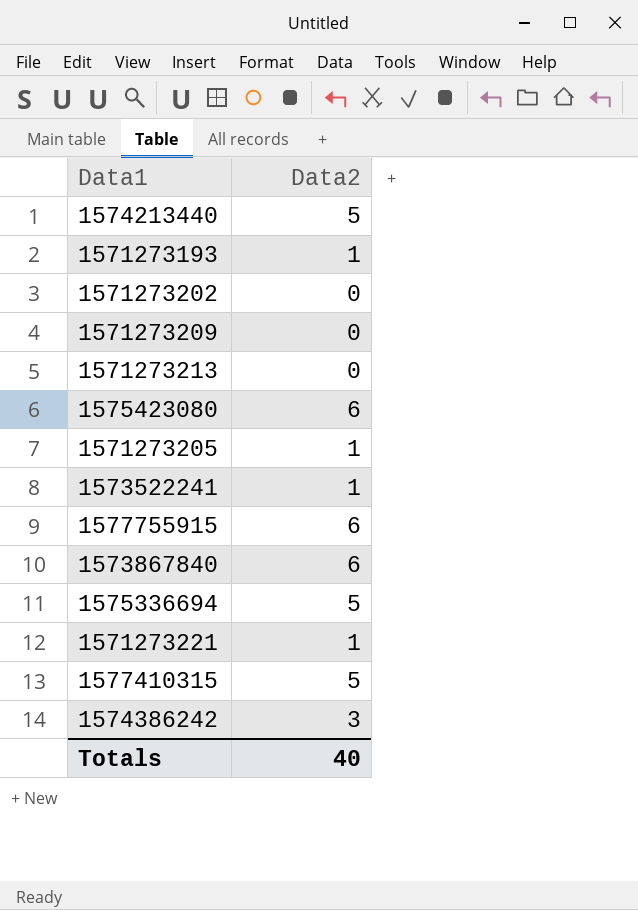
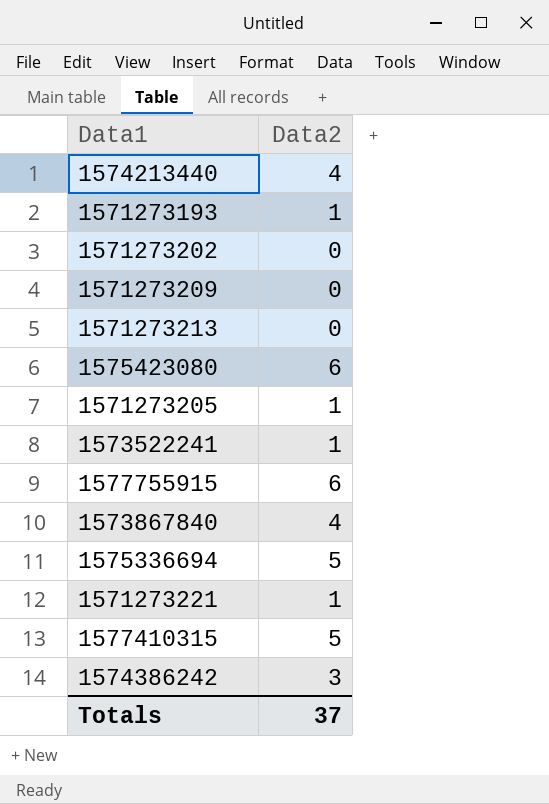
1574213440 | Data2: 5 -> 4
1573867840 | Data2: 6 -> 4
Totals | Data2: 40 -> 37

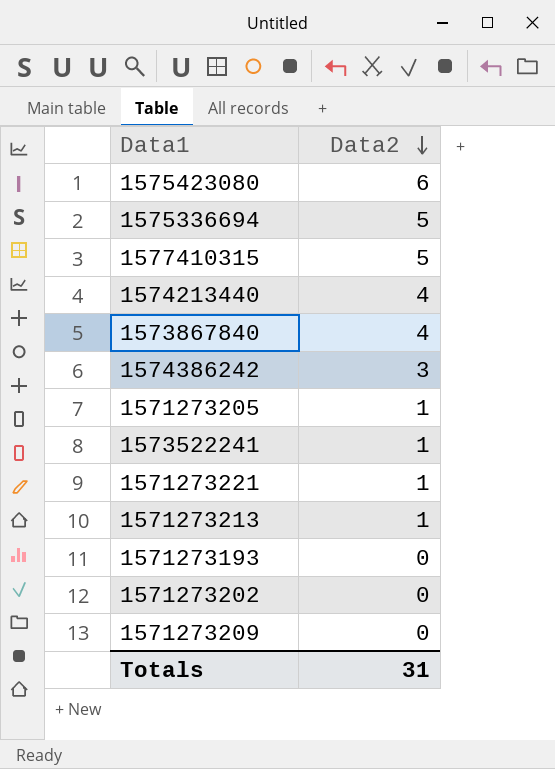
row order: none -> Data2 descending
row 1577755915: 6 -> none
1571273213 | Data2: 0 -> 1
1571273193 | Data2: 1 -> 0
Totals | Data2: 37 -> 31

